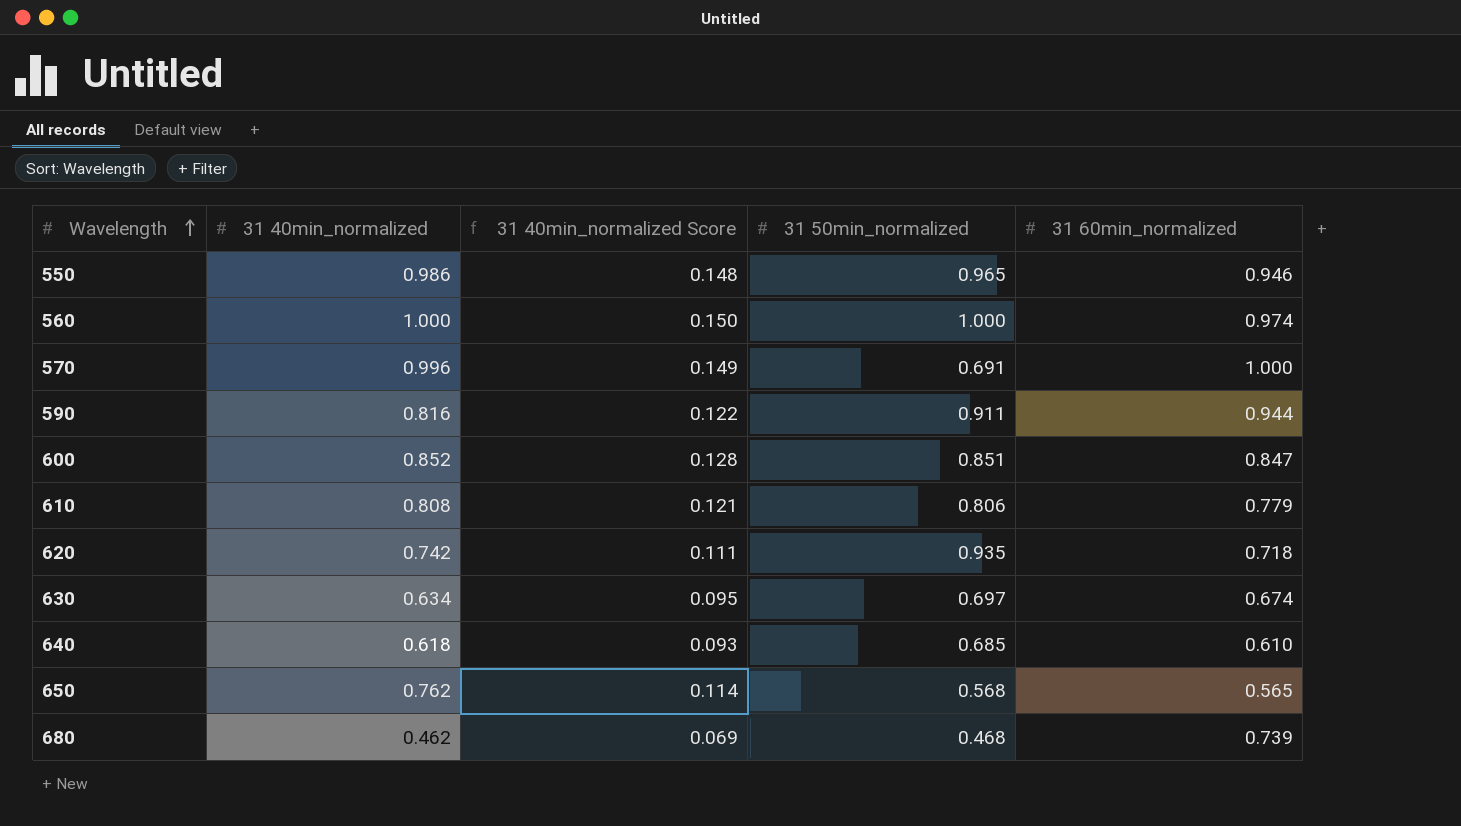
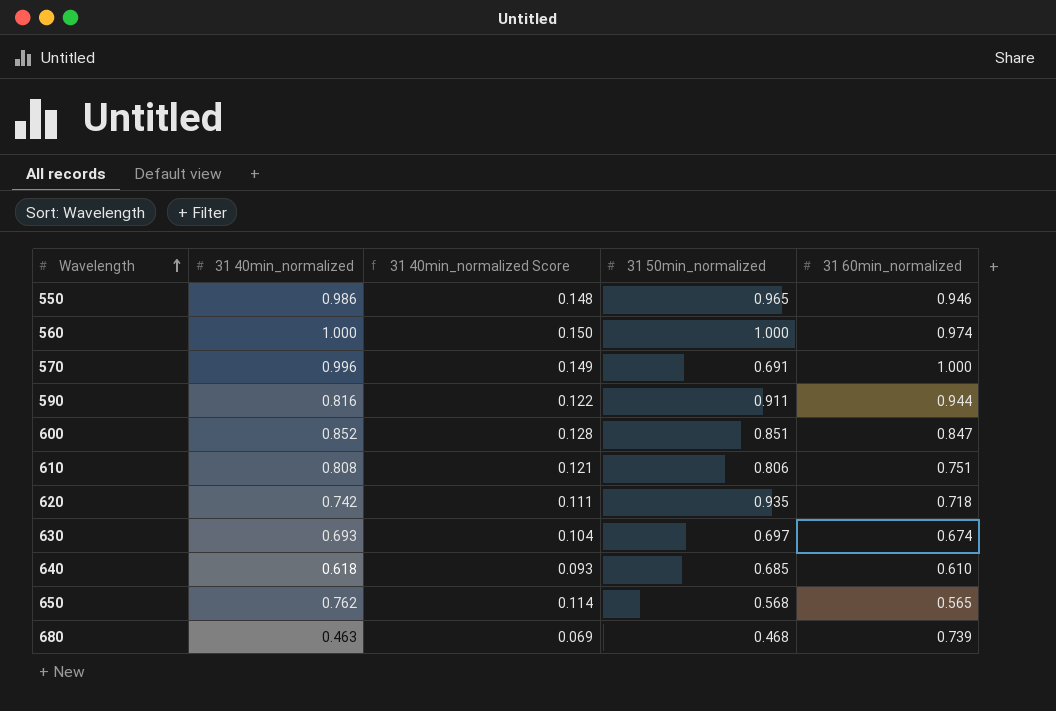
610 | 31 60min_normalized: 0.779 -> 0.751
630 | 31 40min_normalized: 0.634 -> 0.693
630 | 31 40min_normalized Score: 0.095 -> 0.104
680 | 31 40min_normalized: 0.462 -> 0.463

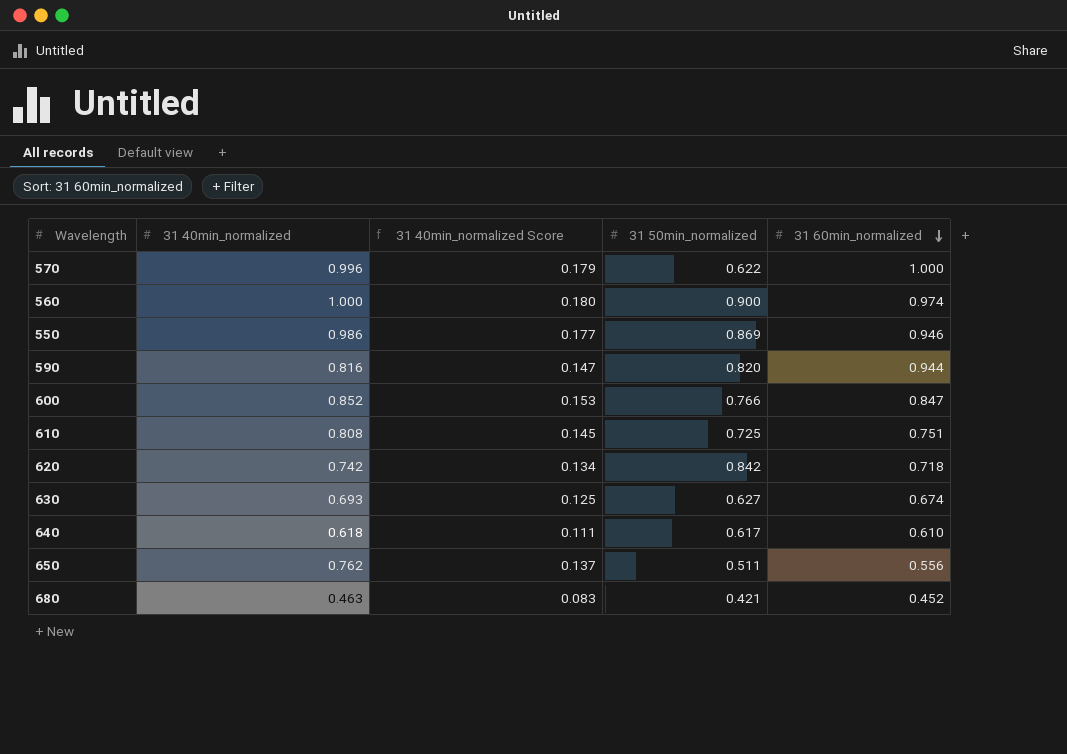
row order: Wavelength ascending -> 31 60min_normalized descending
column 31 40min_normalized Score | formula: [31 40min_normalized] * 0.15 -> [31 40min_normalized] * 0.18
570 | 31 50min_normalized: 0.691 -> 0.622
560 | 31 50min_normalized: 1.000 -> 0.900
550 | 31 50min_normalized: 0.965 -> 0.869
590 | 31 50min_normalized: 0.911 -> 0.820
600 | 31 50min_normalized: 0.851 -> 0.766
610 | 31 50min_normalized: 0.806 -> 0.725
620 | 31 50min_normalized: 0.935 -> 0.842
630 | 31 50min_normalized: 0.697 -> 0.627
640 | 31 50min_normalized: 0.685 -> 0.617
650 | 31 50min_normalized: 0.568 -> 0.511
650 | 31 60min_normalized: 0.565 -> 0.556
680 | 31 50min_normalized: 0.468 -> 0.421
680 | 31 60min_normalized: 0.739 -> 0.452

